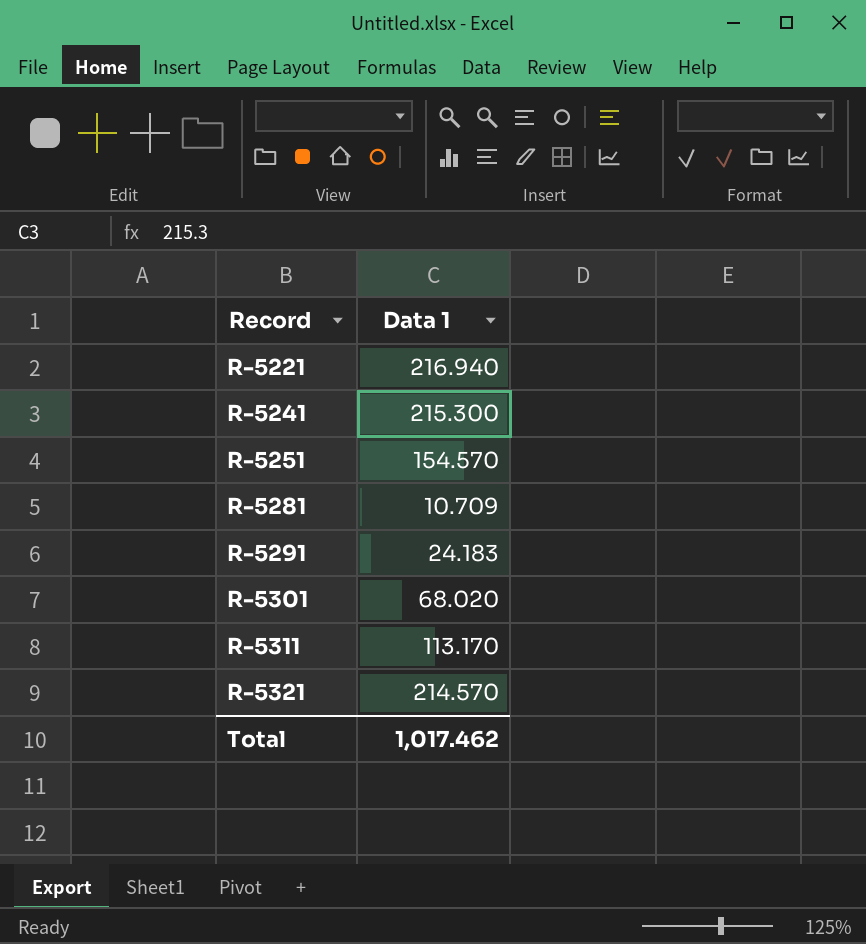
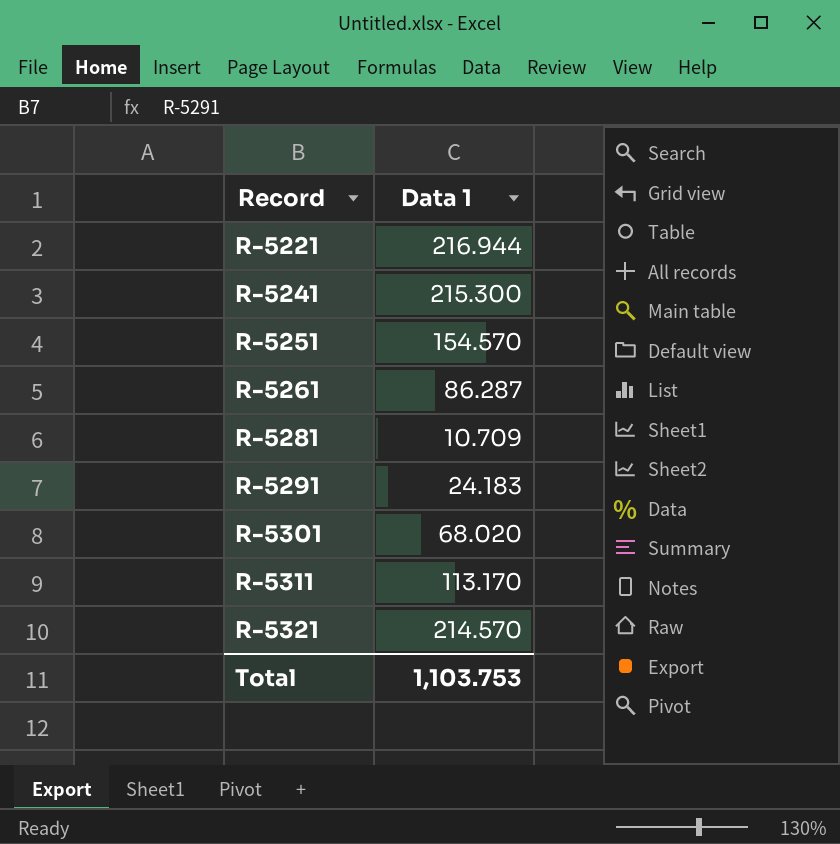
R-5221 | Data 1: 216.940 -> 216.944
row R-5261: none -> 86.287
Total | Data 1: 1,017.462 -> 1,103.753

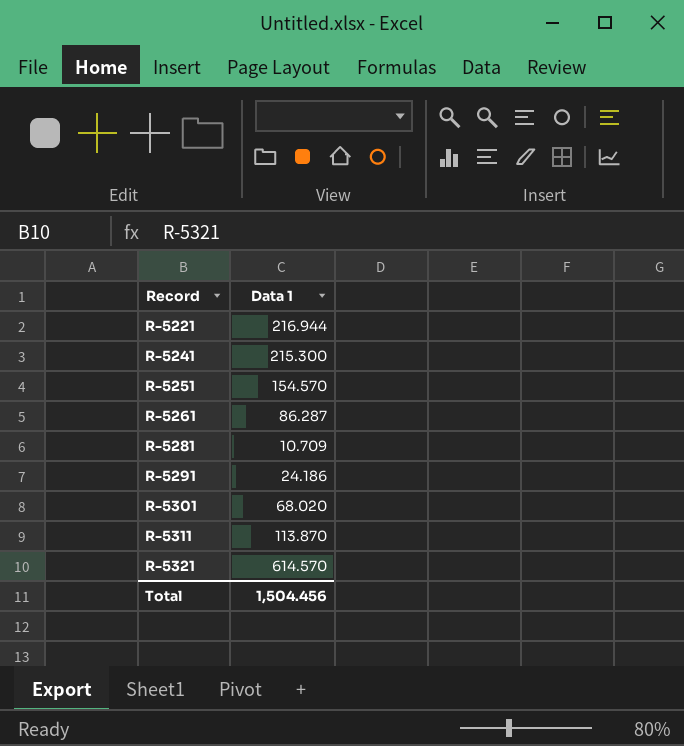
R-5291 | Data 1: 24.183 -> 24.186
R-5311 | Data 1: 113.170 -> 113.870
R-5321 | Data 1: 214.570 -> 614.570
Total | Data 1: 1,103.753 -> 1,504.456

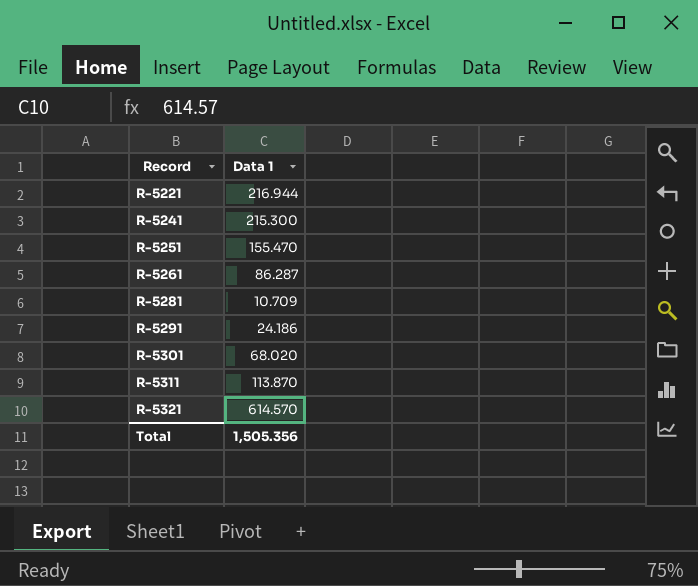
R-5251 | Data 1: 154.570 -> 155.470
Total | Data 1: 1,504.456 -> 1,505.356

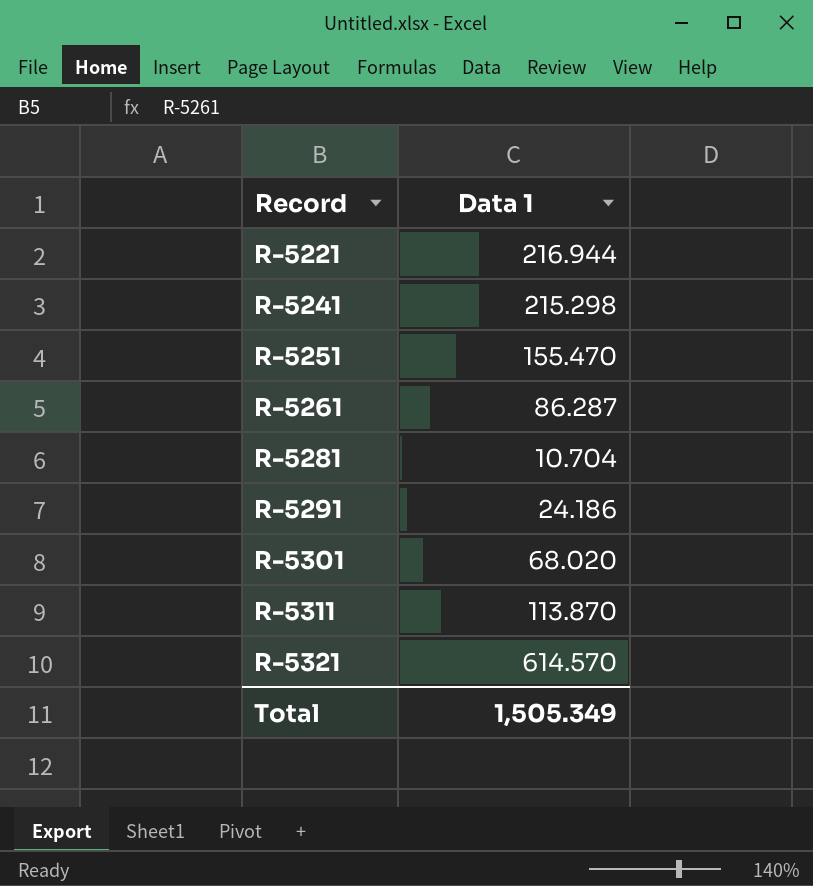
R-5241 | Data 1: 215.300 -> 215.298
R-5281 | Data 1: 10.709 -> 10.704
Total | Data 1: 1,505.356 -> 1,505.349

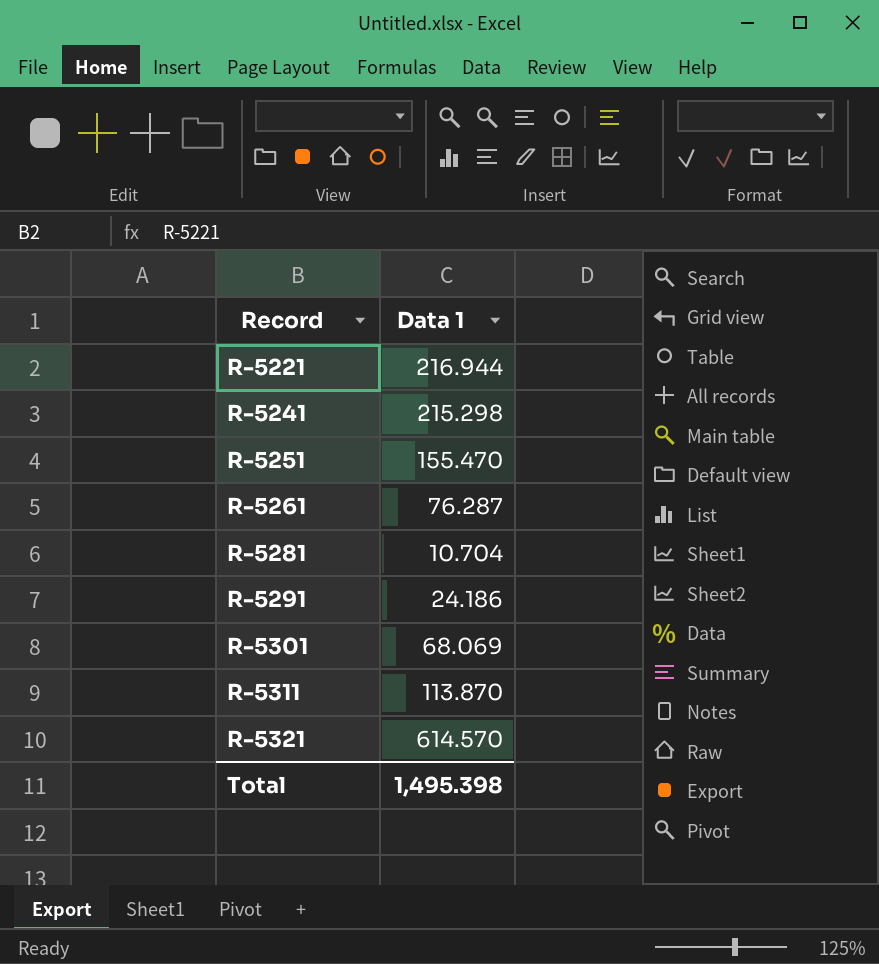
R-5261 | Data 1: 86.287 -> 76.287
R-5301 | Data 1: 68.020 -> 68.069
Total | Data 1: 1,505.349 -> 1,495.398

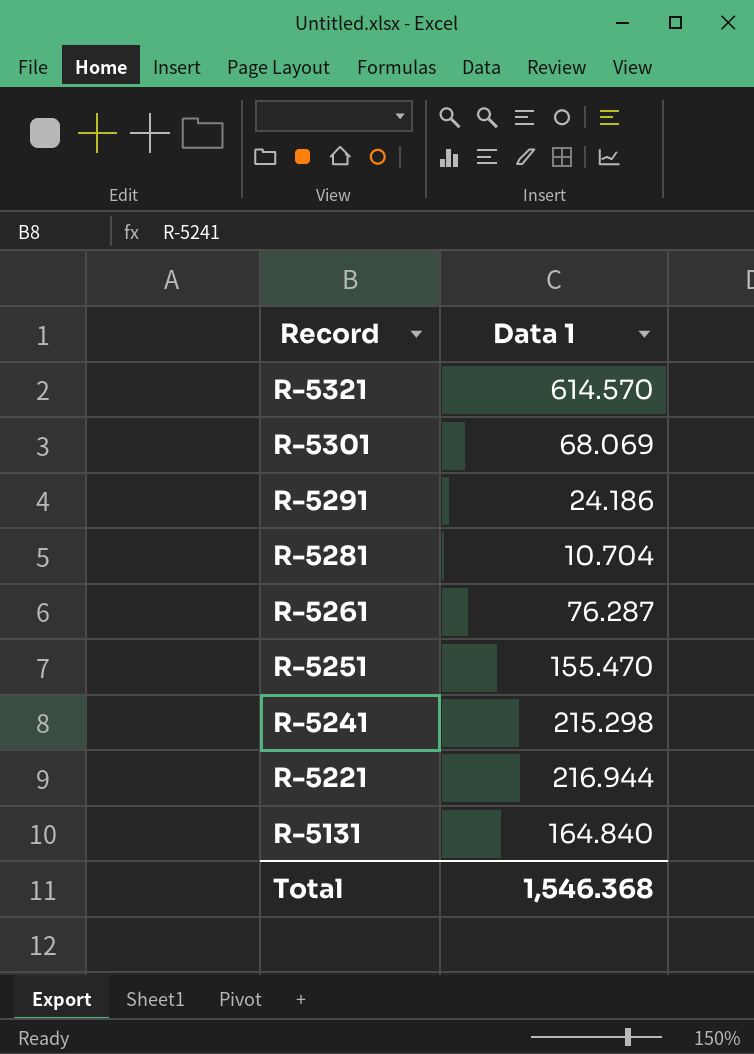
row order: Record ascending -> Record descending
row R-5311: 113.870 -> none
row R-5131: none -> 164.840
Total | Data 1: 1,495.398 -> 1,546.368

